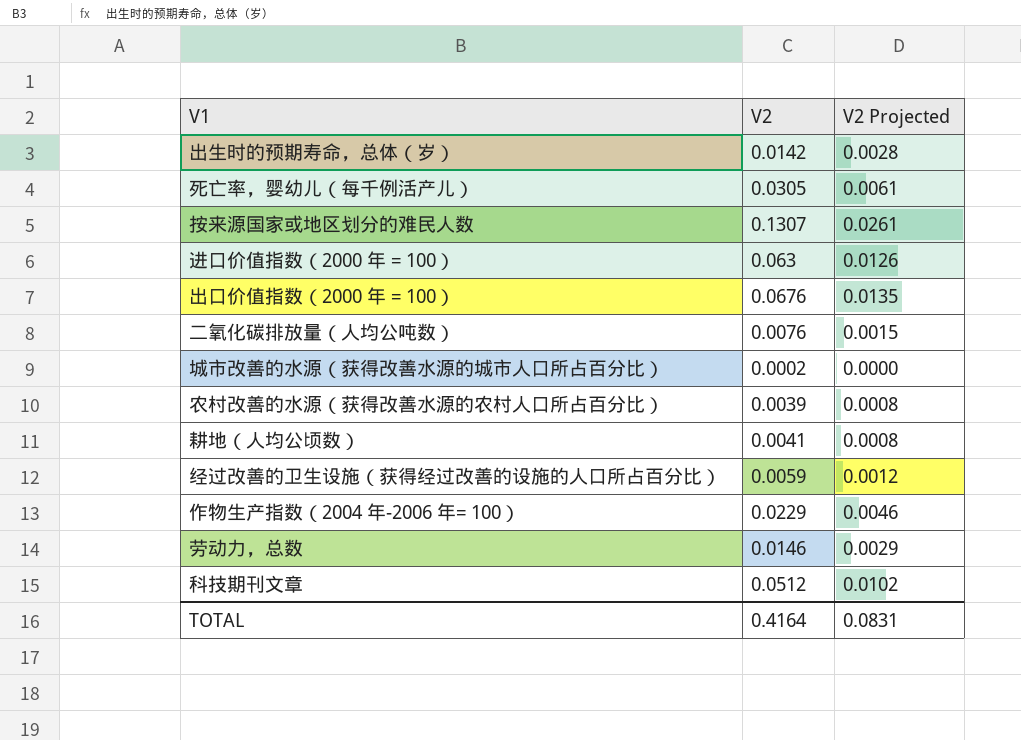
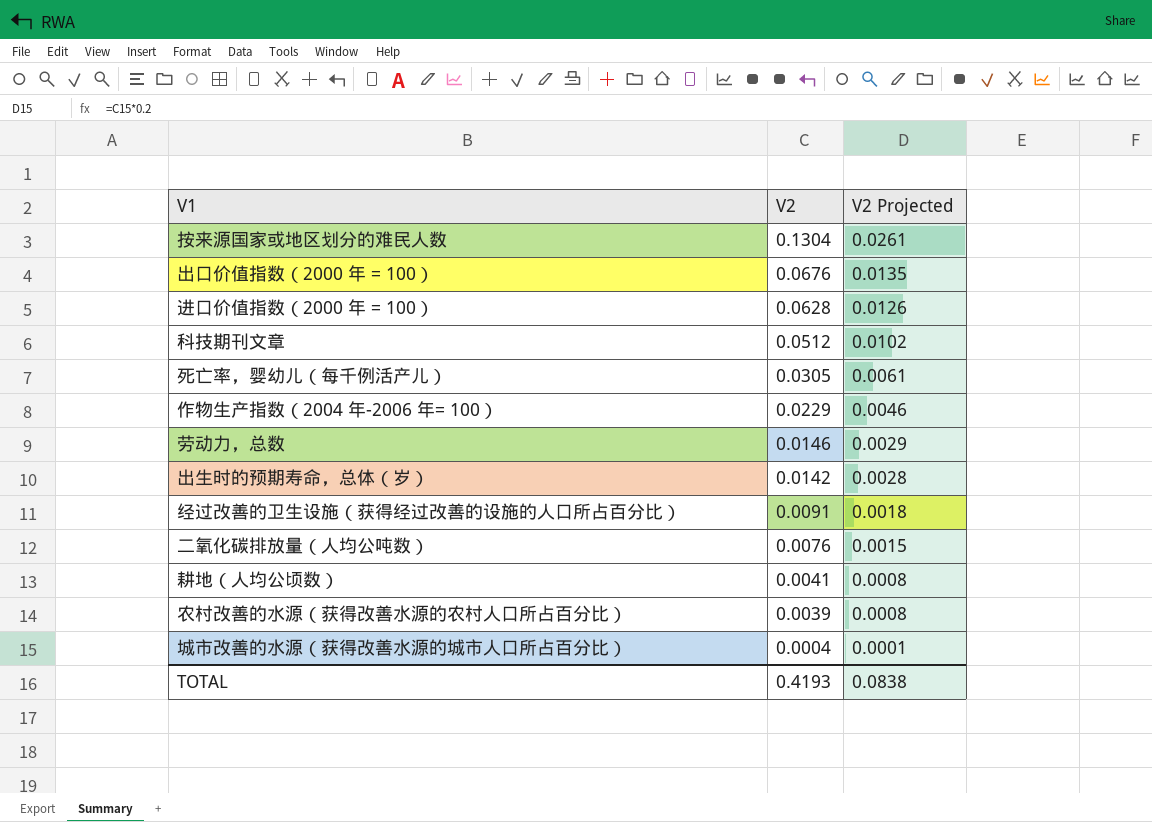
row order: none -> V2 descending
按来源国家或地区划分的难民人数 | V2: 0.1307 -> 0.1304
进口价值指数（2000 年 = 100） | V2: 0.063 -> 0.0628
经过改善的卫生设施（获得经过改善的设施的人口所占百分比） | V2: 0.0059 -> 0.0091
经过改善的卫生设施（获得经过改善的设施的人口所占百分比） | V2 Projected: 0.0012 -> 0.0018
城市改善的水源（获得改善水源的城市人口所占百分比） | V2: 0.0002 -> 0.0004
城市改善的水源（获得改善水源的城市人口所占百分比） | V2 Projected: 0.0000 -> 0.0001
TOTAL | V2: 0.4164 -> 0.4193
TOTAL | V2 Projected: 0.0831 -> 0.0838

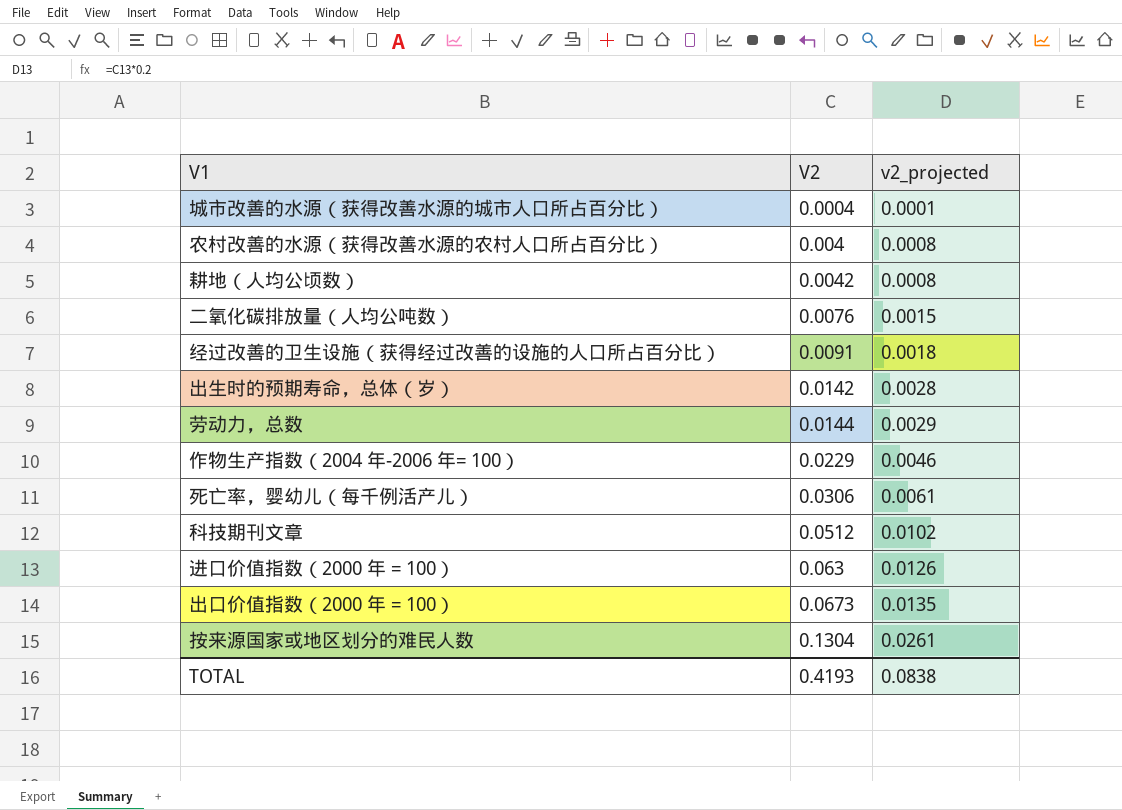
row order: V2 descending -> V2 ascending
column name: V2 Projected -> v2_projected
农村改善的水源（获得改善水源的农村人口所占百分比） | V2: 0.0039 -> 0.004
耕地（人均公顷数） | V2: 0.0041 -> 0.0042
劳动力，总数 | V2: 0.0146 -> 0.0144
死亡率，婴幼儿（每千例活产儿） | V2: 0.0305 -> 0.0306
进口价值指数（2000 年 = 100） | V2: 0.0628 -> 0.063
出口价值指数（2000 年 = 100） | V2: 0.0676 -> 0.0673

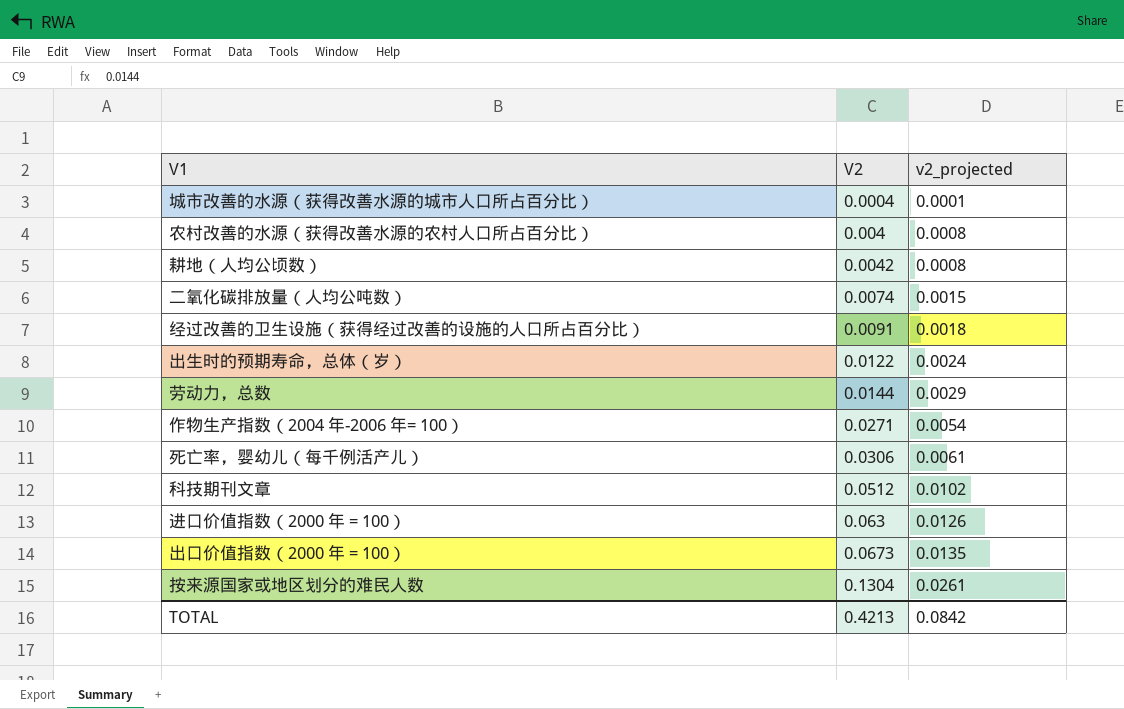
二氧化碳排放量（人均公吨数） | V2: 0.0076 -> 0.0074
出生时的预期寿命，总体（岁） | V2: 0.0142 -> 0.0122
出生时的预期寿命，总体（岁） | v2_projected: 0.0028 -> 0.0024
作物生产指数（2004 年-2006 年= 100） | V2: 0.0229 -> 0.0271
作物生产指数（2004 年-2006 年= 100） | v2_projected: 0.0046 -> 0.0054
TOTAL | V2: 0.4193 -> 0.4213
TOTAL | v2_projected: 0.0838 -> 0.0842

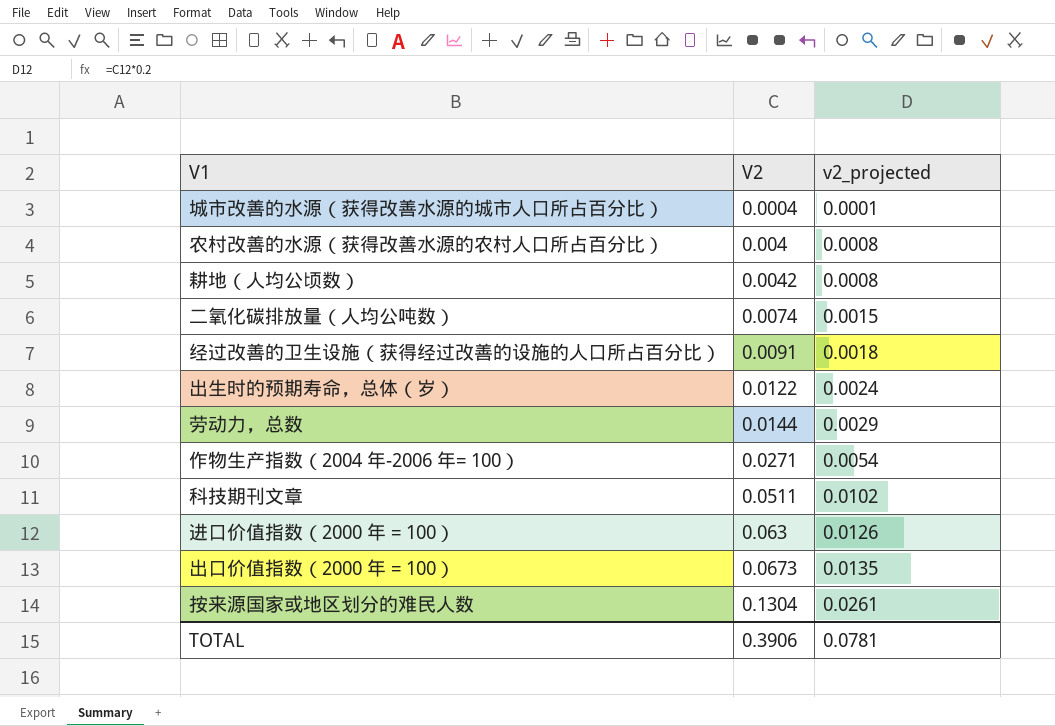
row 死亡率，婴幼儿（每千例活产儿）: 0.0306 | 0.0061 -> none
科技期刊文章 | V2: 0.0512 -> 0.0511
TOTAL | V2: 0.4213 -> 0.3906
TOTAL | v2_projected: 0.0842 -> 0.0781

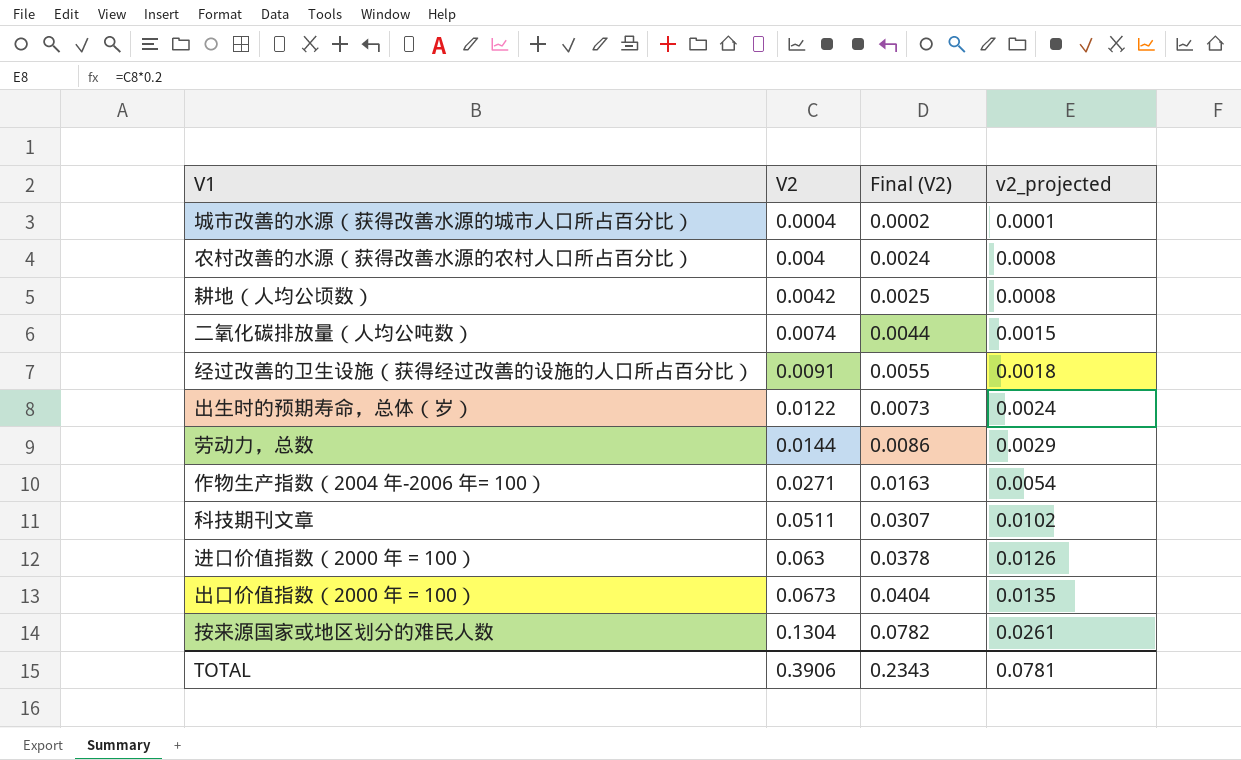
column Final (V2) | formula: none -> [V2] * 0.6

